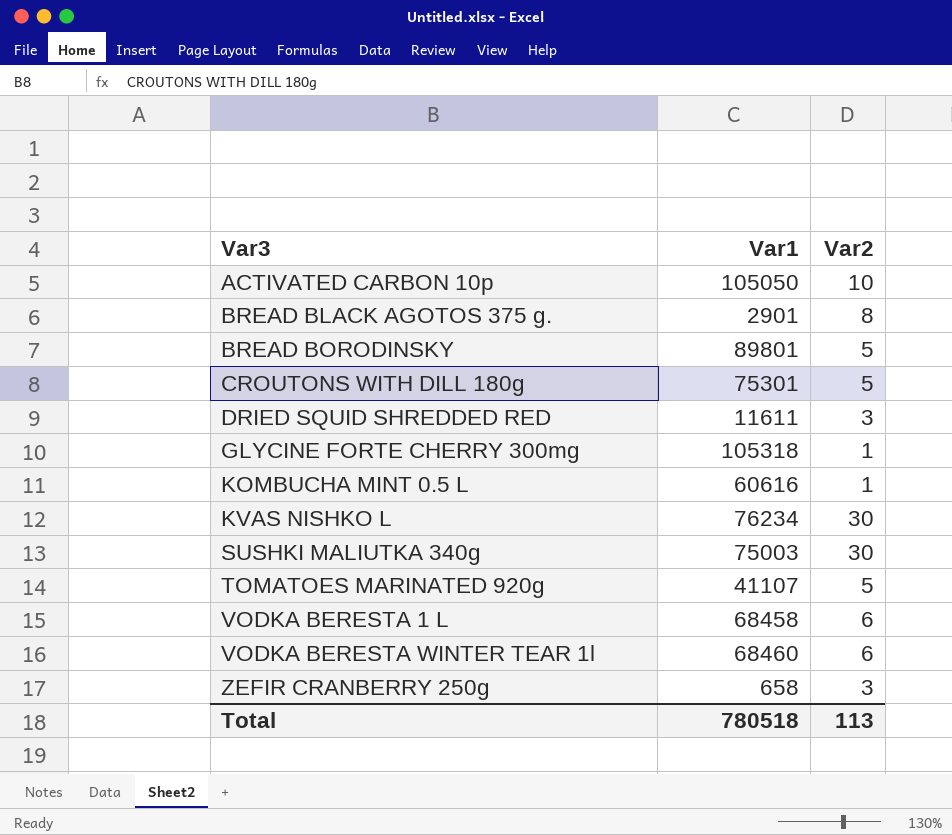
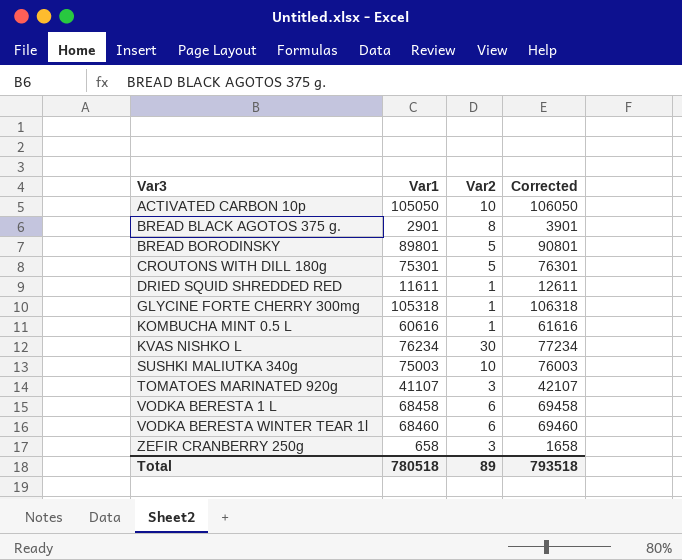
column Corrected | formula: none -> [Var1] + 1000
DRIED SQUID SHREDDED RED | Var2: 3 -> 1
SUSHKI MALIUTKA 340g | Var2: 30 -> 10
TOMATOES MARINATED 920g | Var2: 5 -> 3
Total | Var2: 113 -> 89

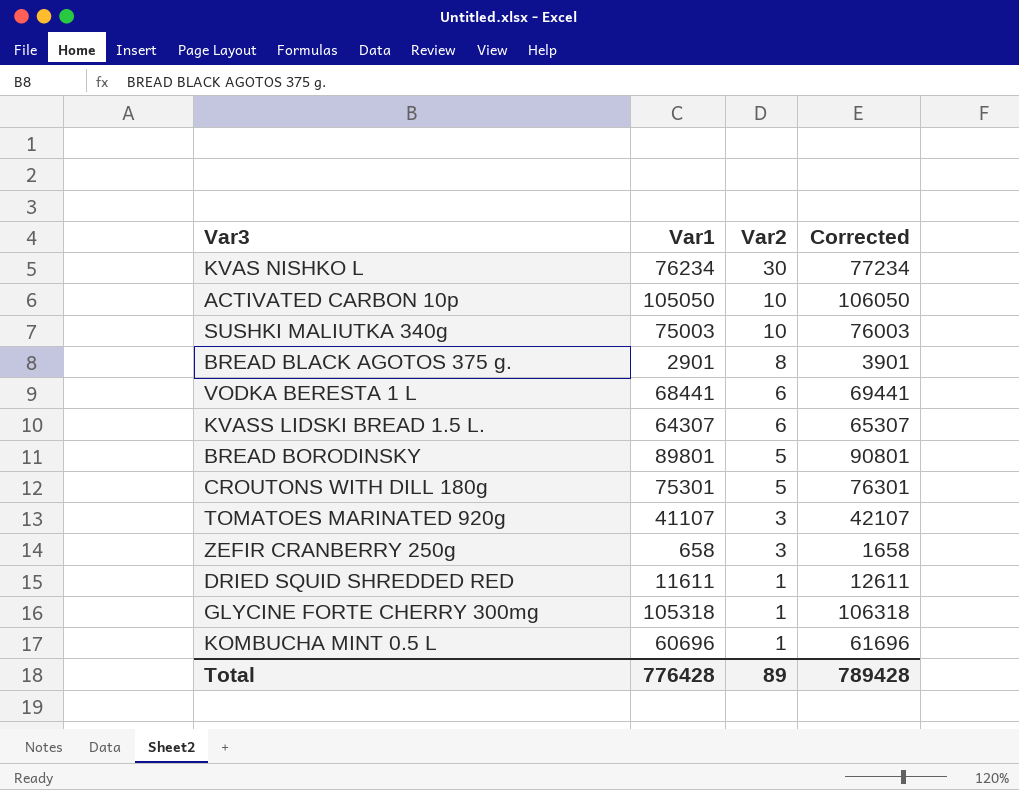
row order: Var3 ascending -> Var2 descending
row VODKA BERESTA WINTER TEAR 1l: 68460 | 6 | 69460 -> none
VODKA BERESTA 1 L | Var1: 68458 -> 68441
VODKA BERESTA 1 L | Corrected: 69458 -> 69441
row KVASS LIDSKI BREAD 1.5 L.: none -> 64307 | 6 | 65307
KOMBUCHA MINT 0.5 L | Var1: 60616 -> 60696
KOMBUCHA MINT 0.5 L | Corrected: 61616 -> 61696
Total | Var1: 780518 -> 776428
Total | Corrected: 793518 -> 789428

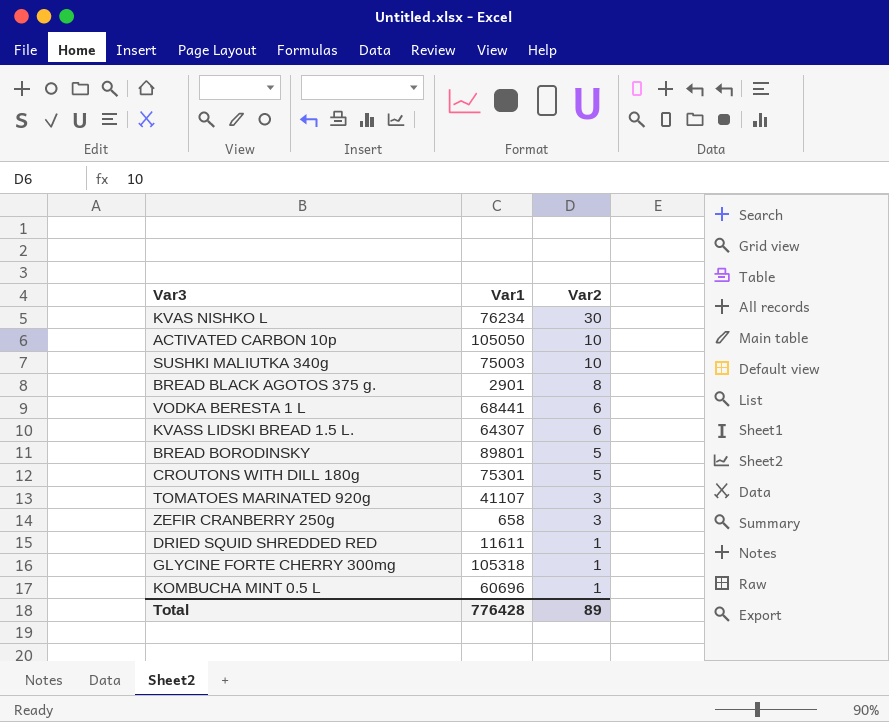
column Corrected | formula: [Var1] + 1000 -> none

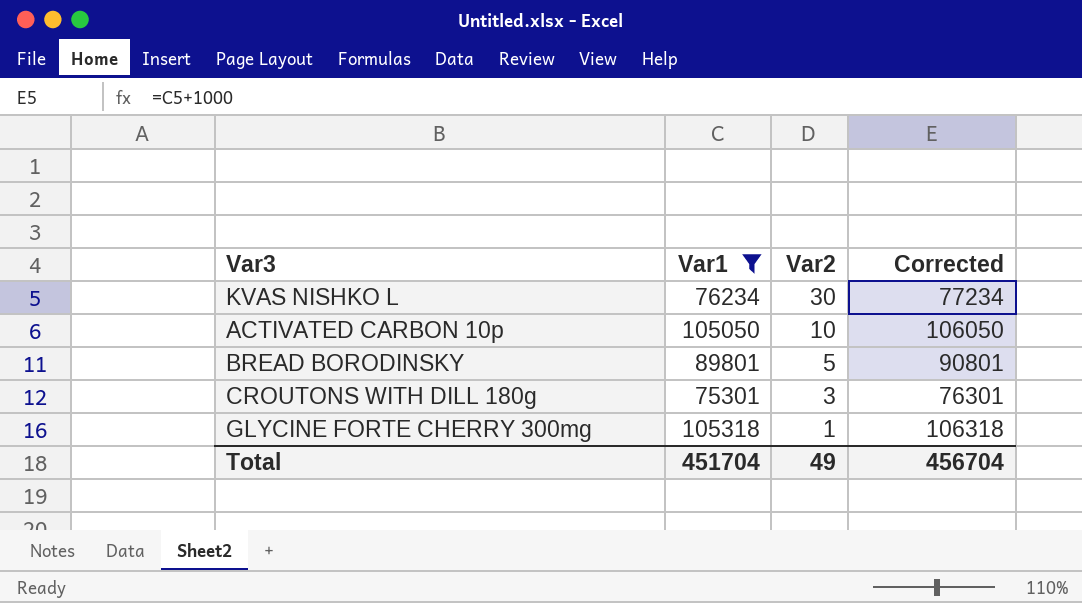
filter: none -> Var1 >= 75301
column Corrected | formula: none -> [Var1] + 1000
CROUTONS WITH DILL 180g | Var2: 5 -> 3
Total | Var1: 776428 -> 451704
Total | Var2: 89 -> 49

